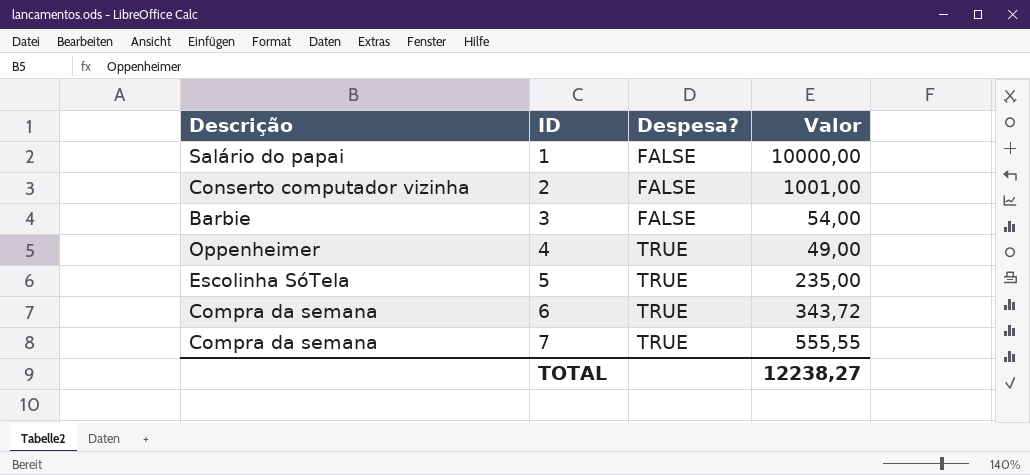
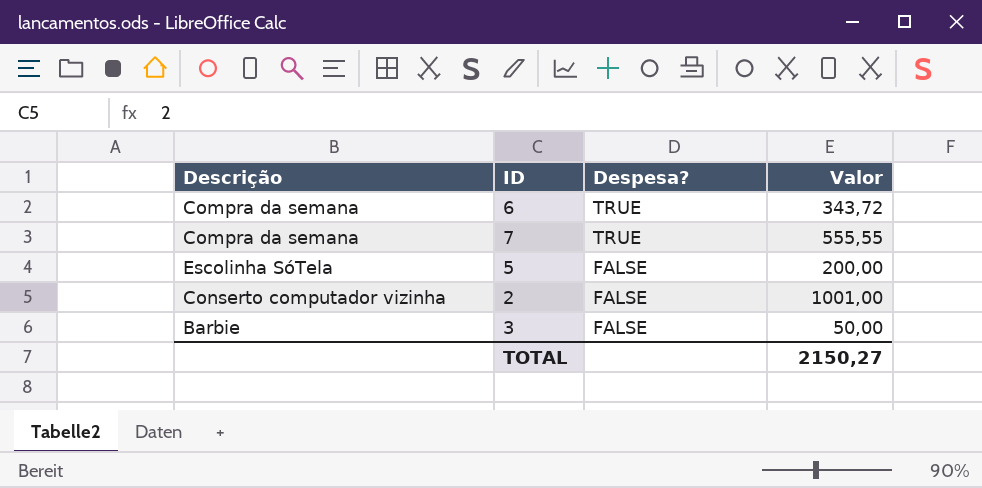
row order: ID ascending -> Despesa? descending
row 1: Salário do papai | FALSE | 10000,00 -> none
row 4: Oppenheimer | TRUE | 49,00 -> none
5 | Despesa?: TRUE -> FALSE
5 | Valor: 235,00 -> 200,00
3 | Valor: 54,00 -> 50,00
TOTAL | Valor: 12238,27 -> 2150,27

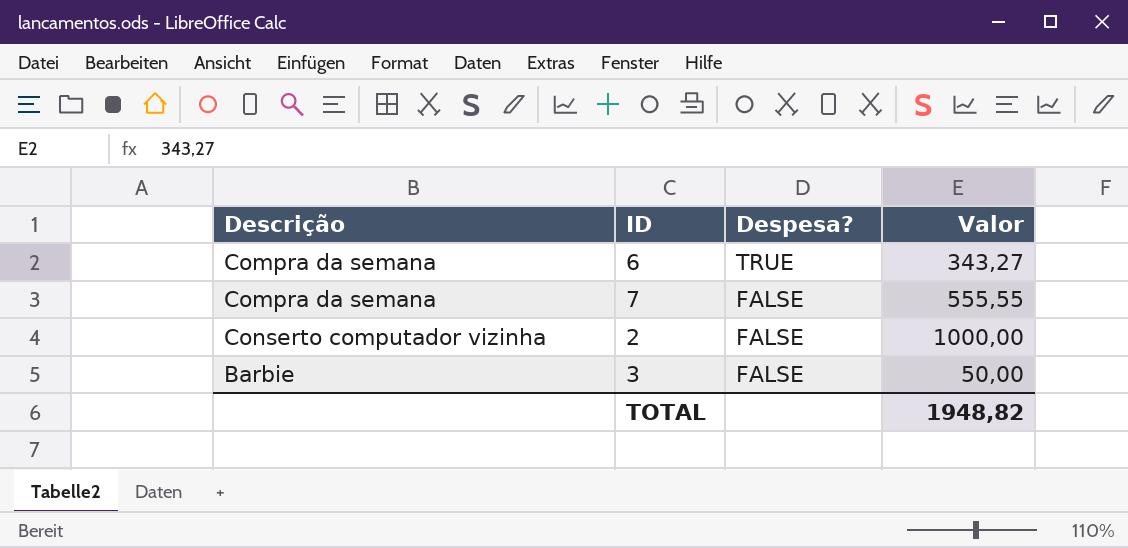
row 5: Escolinha SóTela | FALSE | 200,00 -> none
6 | Valor: 343,72 -> 343,27
7 | Despesa?: TRUE -> FALSE
2 | Valor: 1001,00 -> 1000,00
TOTAL | Valor: 2150,27 -> 1948,82

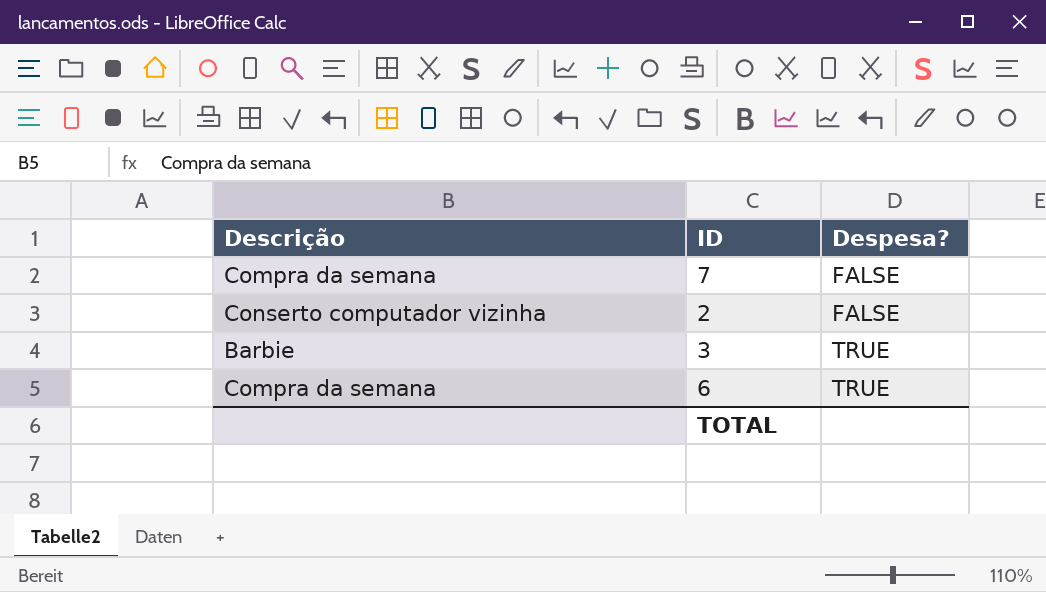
row order: Despesa? descending -> Despesa? ascending
column Valor | position: 4 -> none
3 | Despesa?: FALSE -> TRUE

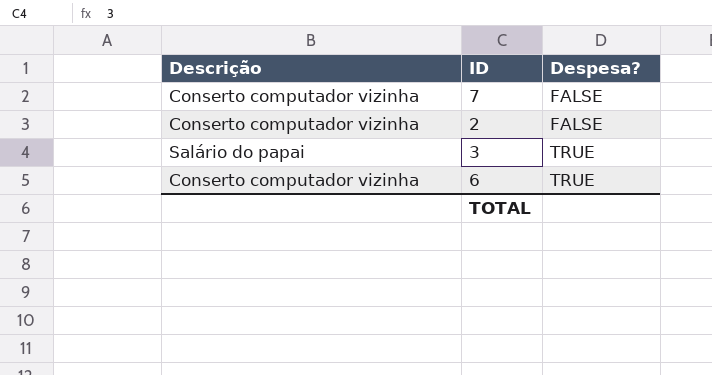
7 | Descrição: Compra da semana -> Conserto computador vizinha
3 | Descrição: Barbie -> Salário do papai
6 | Descrição: Compra da semana -> Conserto computador vizinha

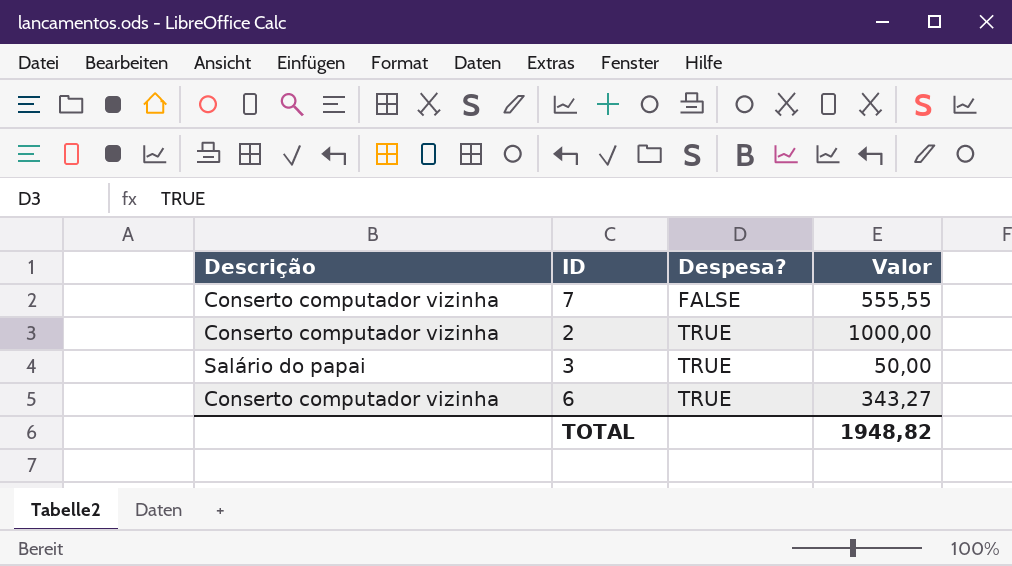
column Valor | position: none -> 4
2 | Despesa?: FALSE -> TRUE

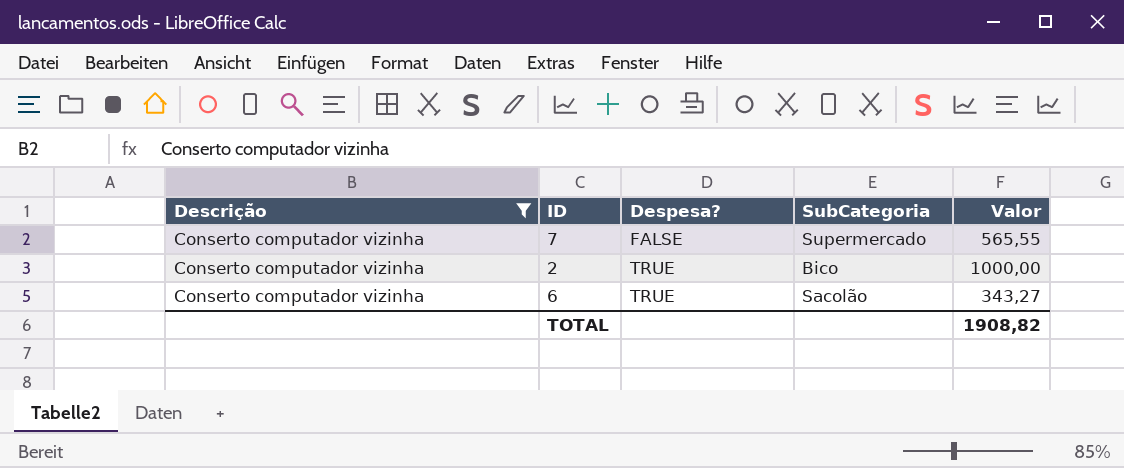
filter: none -> Descrição = Conserto computador vizinha
column SubCategoria | position: none -> 4
7 | Valor: 555,55 -> 565,55
TOTAL | Valor: 1948,82 -> 1908,82

